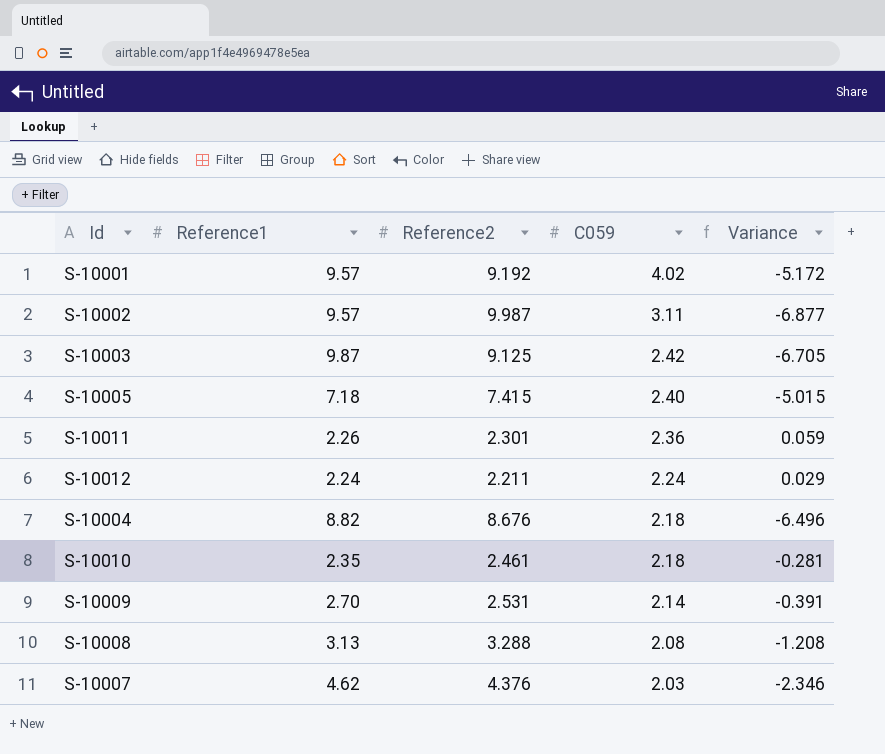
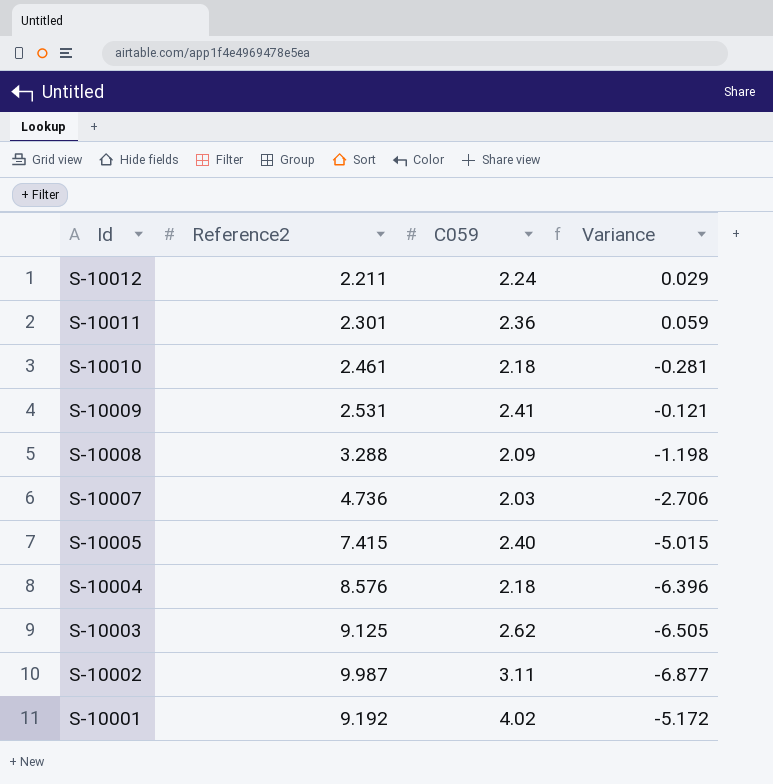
row order: C059 descending -> Id descending
column Reference1 | position: 2 -> none
S-10009 | C059: 2.14 -> 2.41
S-10009 | Variance: -0.391 -> -0.121
S-10008 | C059: 2.08 -> 2.09
S-10008 | Variance: -1.208 -> -1.198
S-10007 | Reference2: 4.376 -> 4.736
S-10007 | Variance: -2.346 -> -2.706
S-10004 | Reference2: 8.676 -> 8.576
S-10004 | Variance: -6.496 -> -6.396
S-10003 | C059: 2.42 -> 2.62
S-10003 | Variance: -6.705 -> -6.505

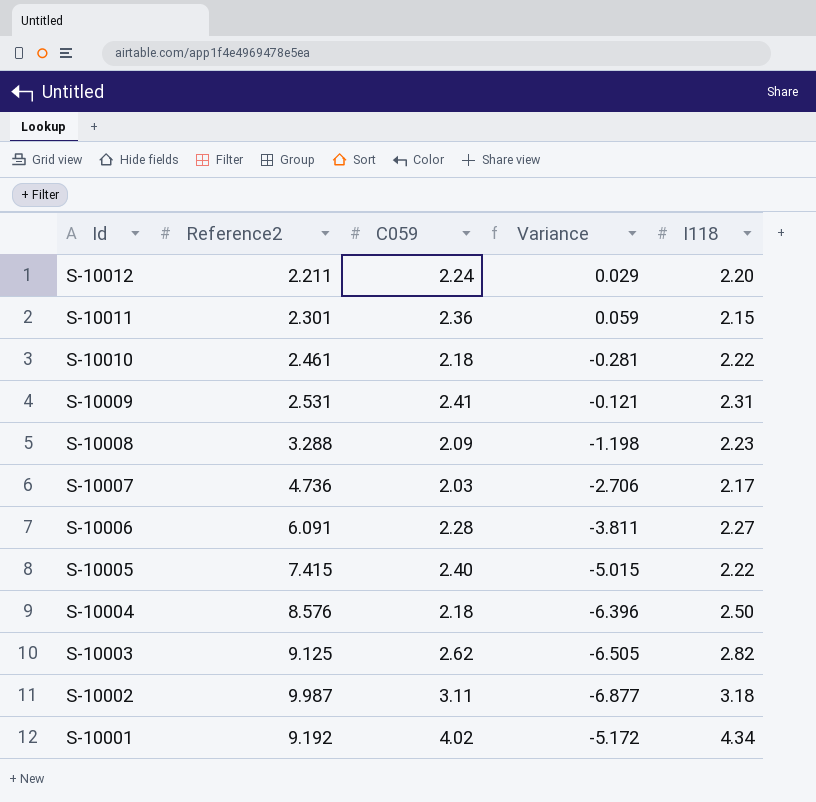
column I118 | position: none -> 5
row S-10006: none -> 6.091 | 2.28 | -3.811 | 2.27

